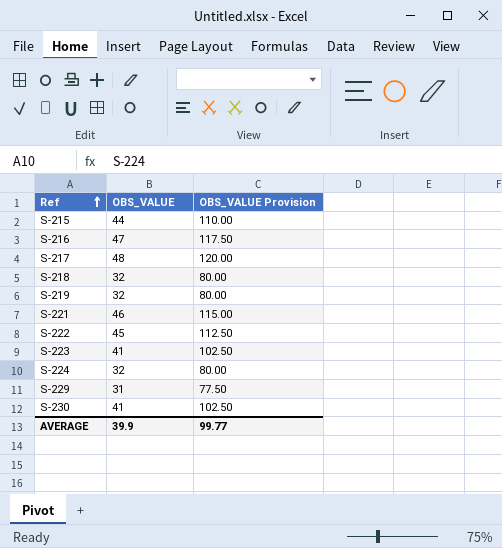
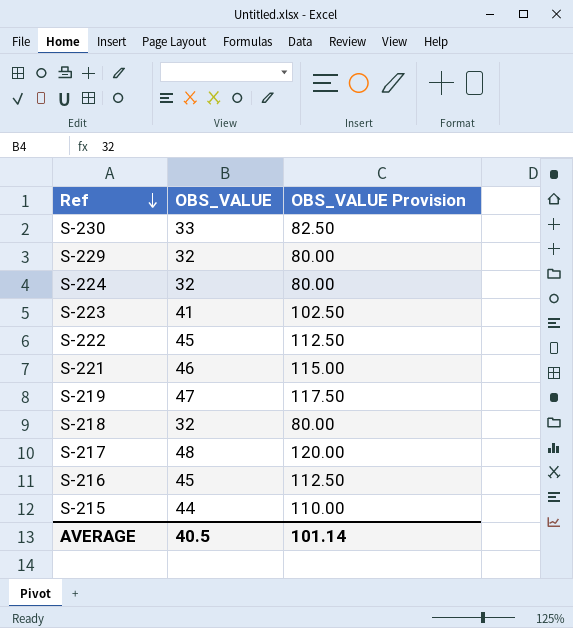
row order: Ref ascending -> Ref descending
S-230 | OBS_VALUE: 41 -> 33
S-230 | OBS_VALUE Provision: 102.50 -> 82.50
S-229 | OBS_VALUE: 31 -> 32
S-229 | OBS_VALUE Provision: 77.50 -> 80.00
S-219 | OBS_VALUE: 32 -> 47
S-219 | OBS_VALUE Provision: 80.00 -> 117.50
S-216 | OBS_VALUE: 47 -> 45
S-216 | OBS_VALUE Provision: 117.50 -> 112.50
AVERAGE | OBS_VALUE: 39.9 -> 40.5
AVERAGE | OBS_VALUE Provision: 99.77 -> 101.14

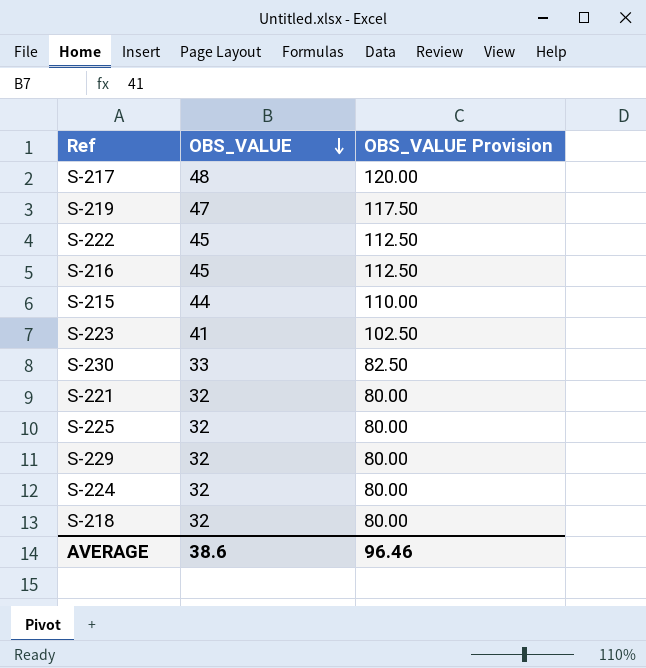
row order: Ref descending -> OBS_VALUE descending
S-221 | OBS_VALUE: 46 -> 32
S-221 | OBS_VALUE Provision: 115.00 -> 80.00
row S-225: none -> 32 | 80.00
AVERAGE | OBS_VALUE: 40.5 -> 38.6
AVERAGE | OBS_VALUE Provision: 101.14 -> 96.46

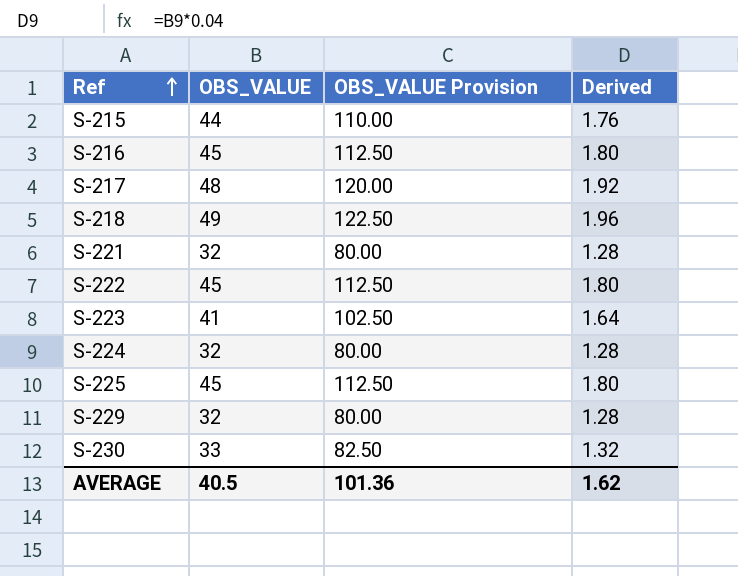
row order: OBS_VALUE descending -> Ref ascending
column Derived | formula: none -> [OBS_VALUE] * 0.04
row S-219: 47 | 117.50 -> none
S-218 | OBS_VALUE: 32 -> 49
S-218 | OBS_VALUE Provision: 80.00 -> 122.50
S-225 | OBS_VALUE: 32 -> 45
S-225 | OBS_VALUE Provision: 80.00 -> 112.50
AVERAGE | OBS_VALUE: 38.6 -> 40.5
AVERAGE | OBS_VALUE Provision: 96.46 -> 101.36

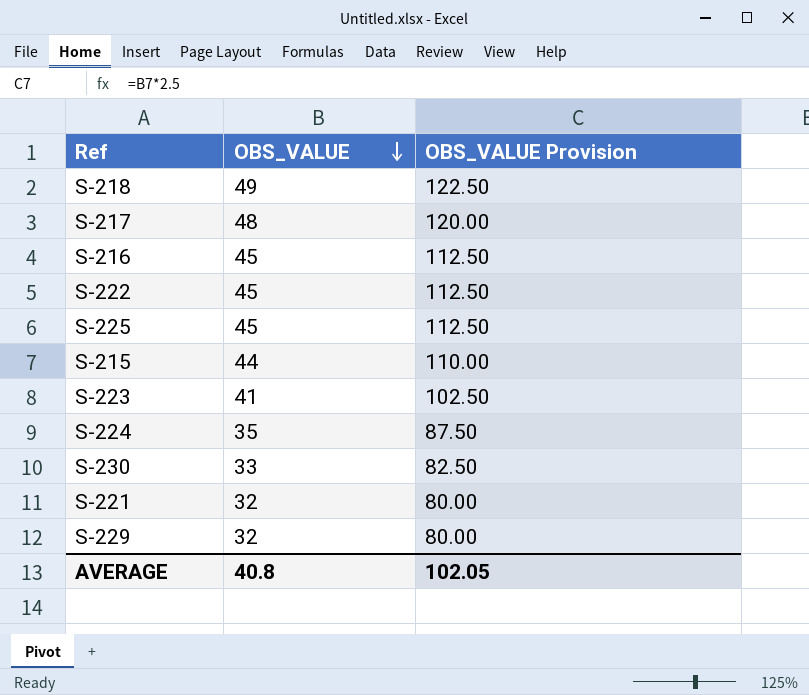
row order: Ref ascending -> OBS_VALUE descending
column Derived | formula: [OBS_VALUE] * 0.04 -> none
S-224 | OBS_VALUE: 32 -> 35
S-224 | OBS_VALUE Provision: 80.00 -> 87.50
AVERAGE | OBS_VALUE: 40.5 -> 40.8
AVERAGE | OBS_VALUE Provision: 101.36 -> 102.05

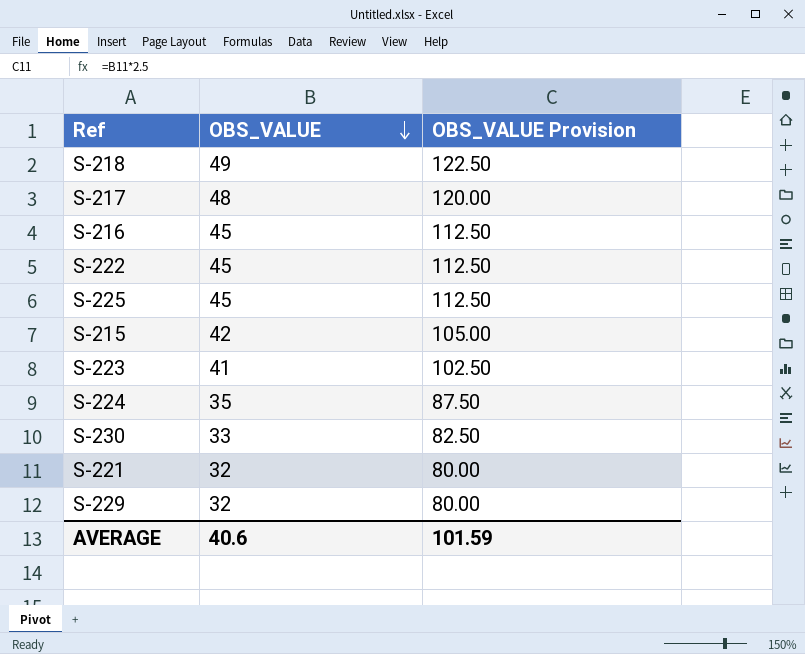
S-215 | OBS_VALUE: 44 -> 42
S-215 | OBS_VALUE Provision: 110.00 -> 105.00
AVERAGE | OBS_VALUE: 40.8 -> 40.6
AVERAGE | OBS_VALUE Provision: 102.05 -> 101.59

